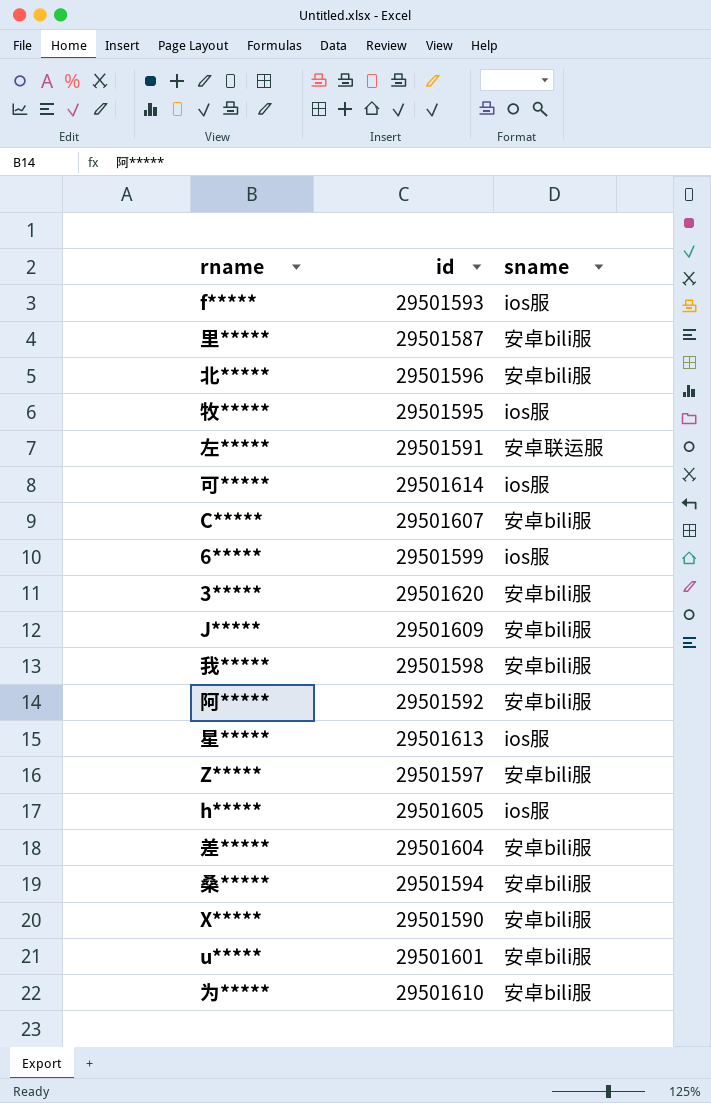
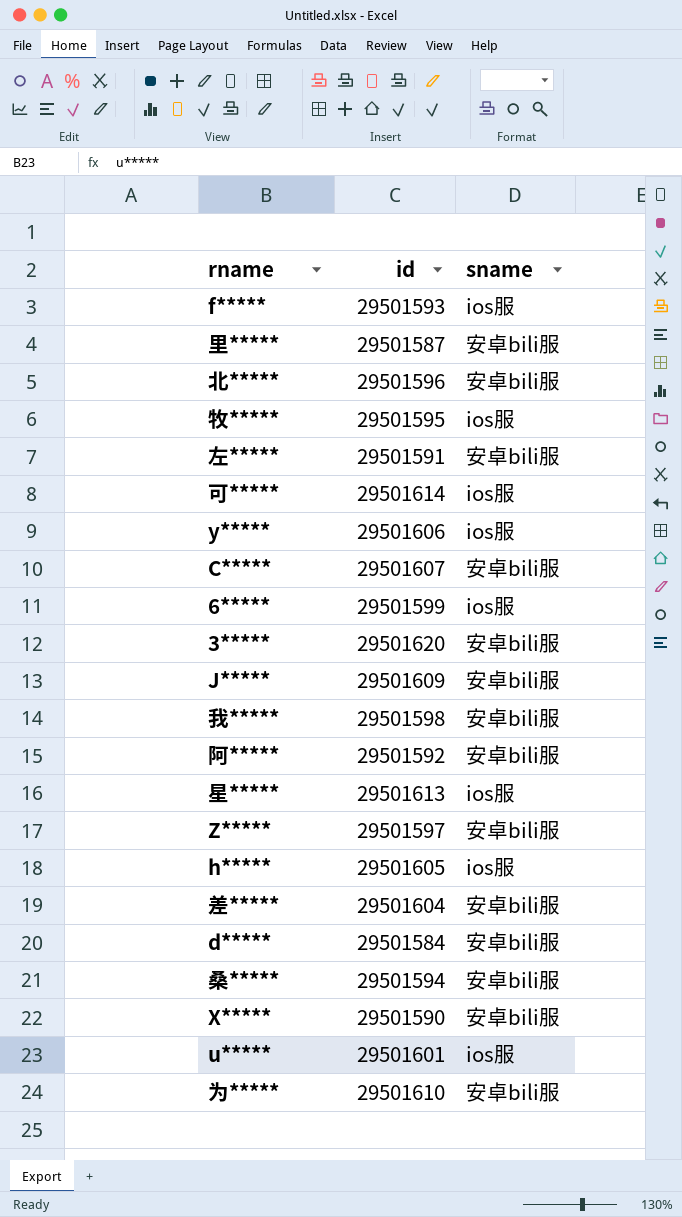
左***** | sname: 安卓联运服 -> 安卓bili服
row y*****: none -> 29501606 | ios服
row d*****: none -> 29501584 | 安卓bili服
u***** | sname: 安卓bili服 -> ios服

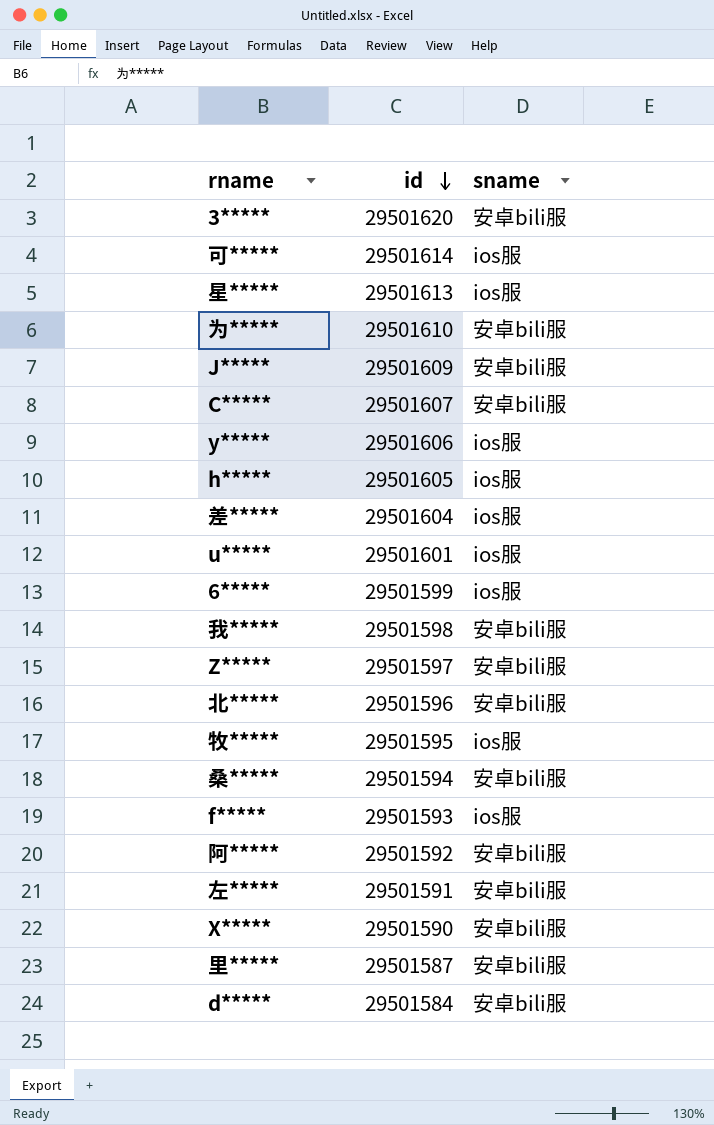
row order: none -> id descending
差***** | sname: 安卓bili服 -> ios服

